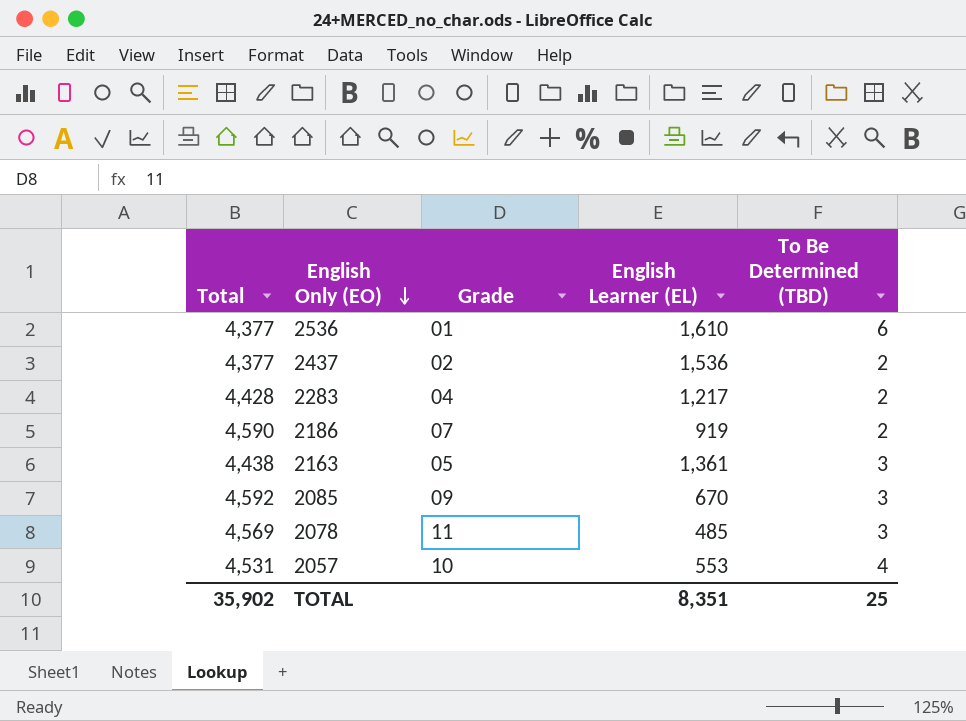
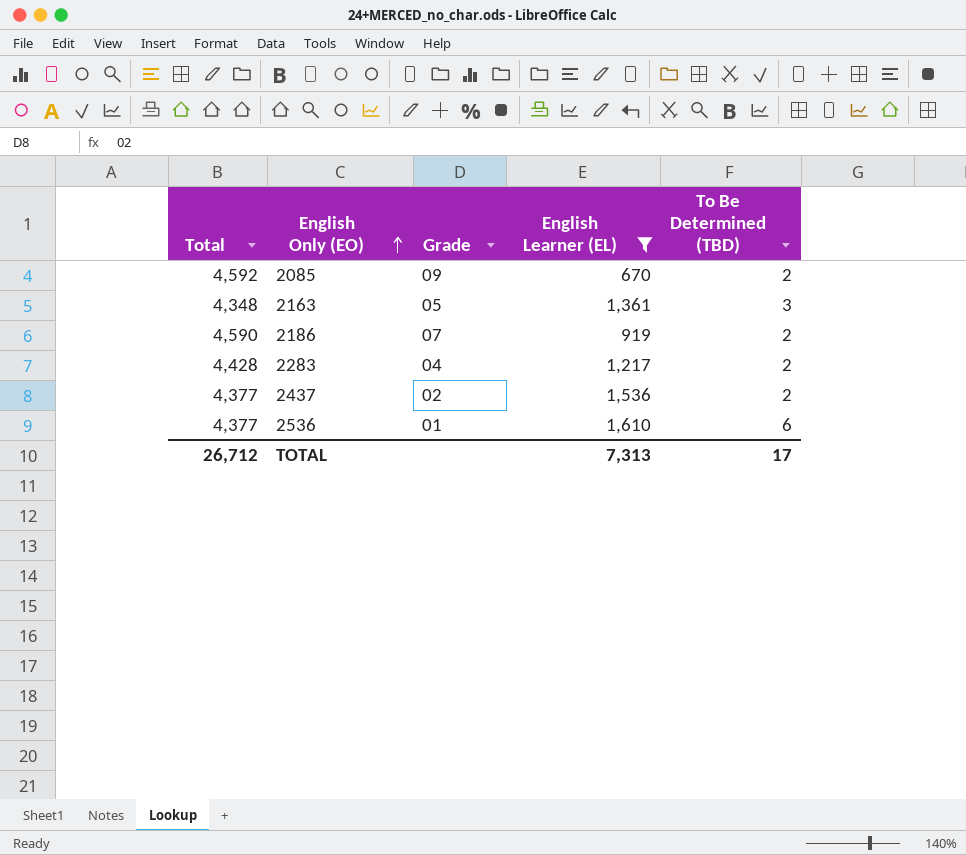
filter: none -> English Learner (EL) >= 670
row order: English Only (EO) descending -> English Only (EO) ascending
2085 | To Be Determined (TBD): 3 -> 2
2163 | Total: 4,438 -> 4,348
TOTAL | Total: 35,902 -> 26,712
TOTAL | English Learner (EL): 8,351 -> 7,313
TOTAL | To Be Determined (TBD): 25 -> 17

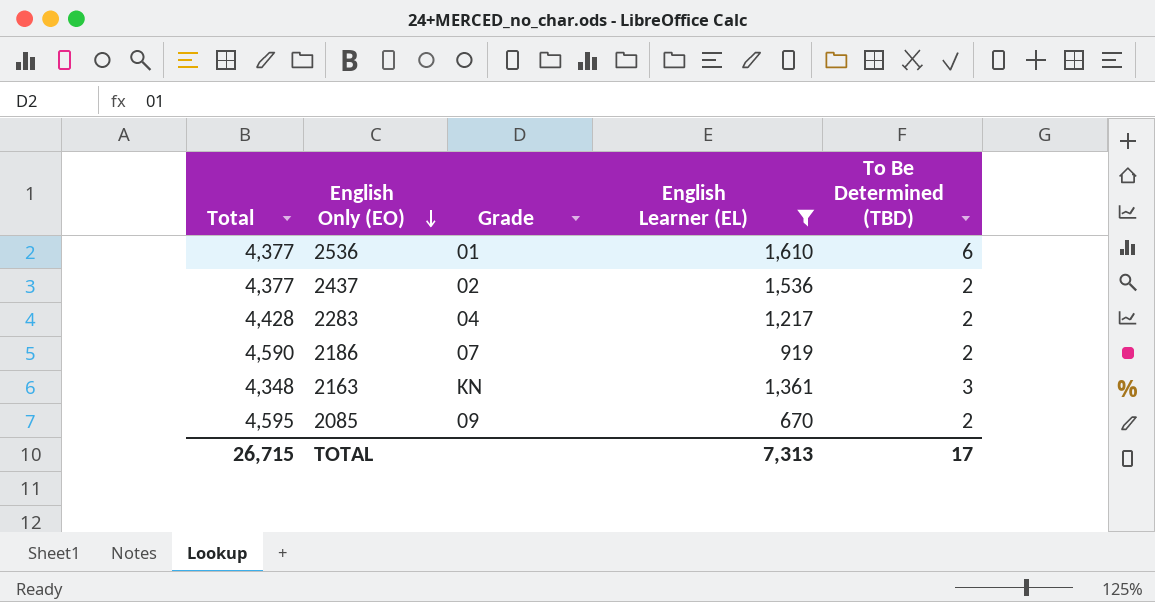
row order: English Only (EO) ascending -> English Only (EO) descending
2163 | Grade: 05 -> KN
2085 | Total: 4,592 -> 4,595
TOTAL | Total: 26,712 -> 26,715

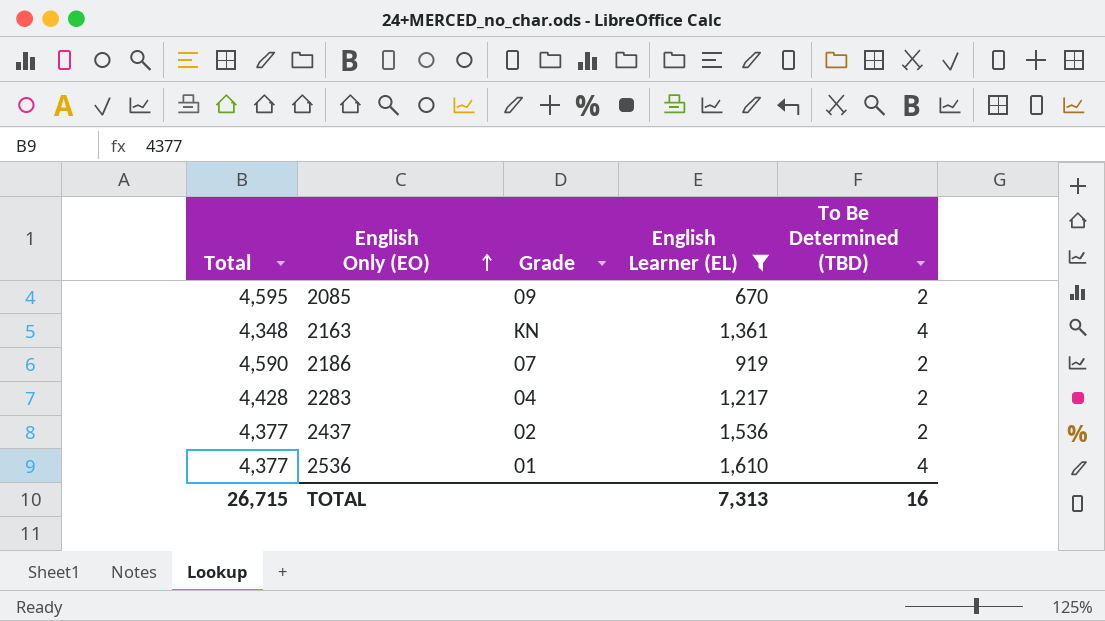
row order: English Only (EO) descending -> English Only (EO) ascending
2163 | To Be Determined (TBD): 3 -> 4
2536 | To Be Determined (TBD): 6 -> 4
TOTAL | To Be Determined (TBD): 17 -> 16

